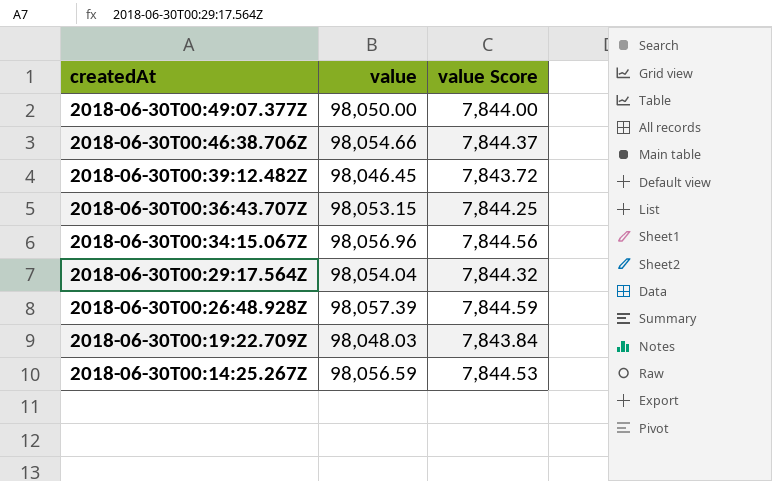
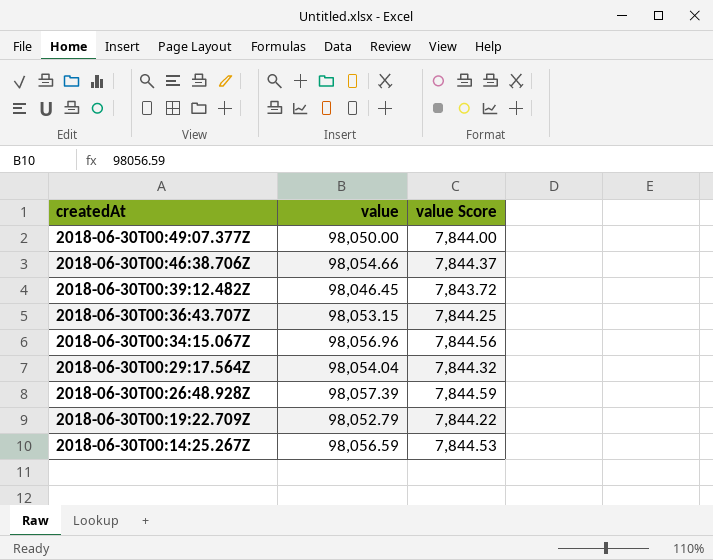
2018-06-30T00:19:22.709Z | value: 98,048.03 -> 98,052.79
2018-06-30T00:19:22.709Z | value Score: 7,843.84 -> 7,844.22

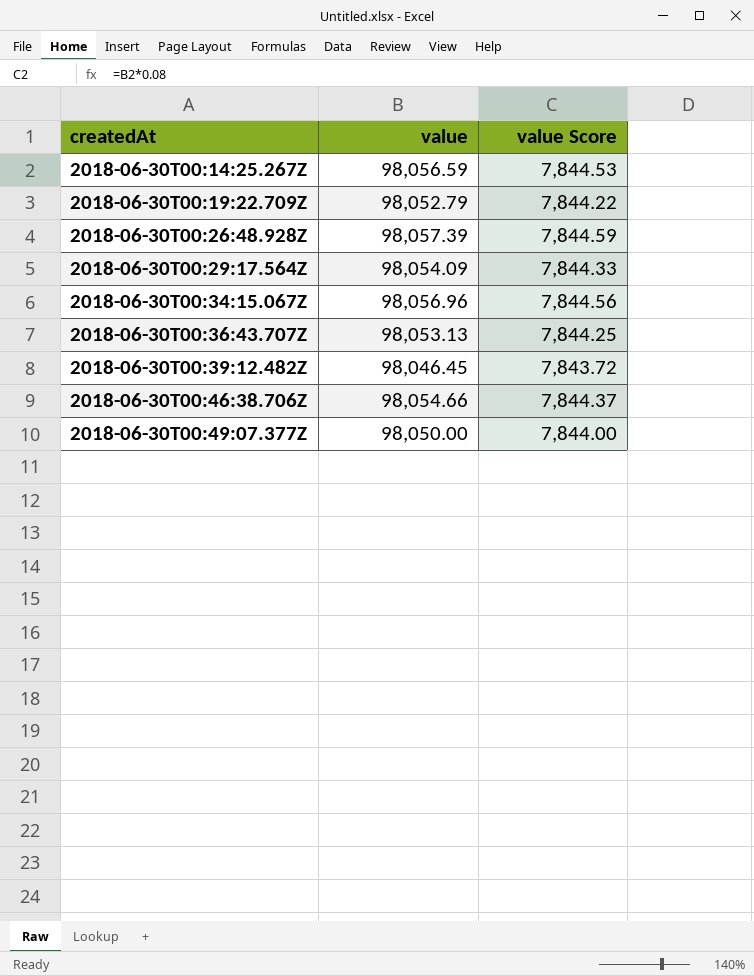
row order: createdAt descending -> createdAt ascending
2018-06-30T00:29:17.564Z | value: 98,054.04 -> 98,054.09
2018-06-30T00:29:17.564Z | value Score: 7,844.32 -> 7,844.33
2018-06-30T00:36:43.707Z | value: 98,053.15 -> 98,053.13

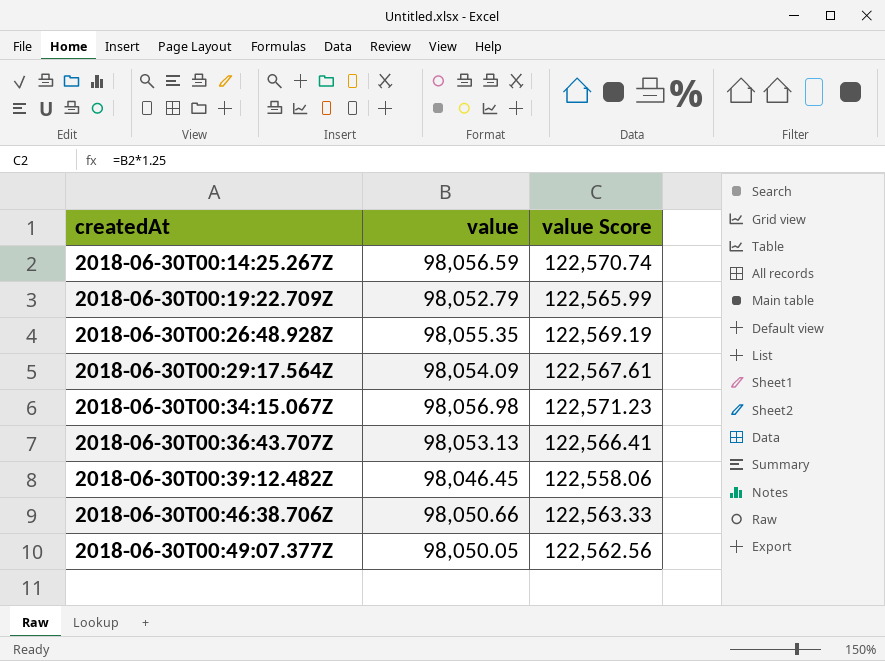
column value Score | formula: [value] * 0.08 -> [value] * 1.25
2018-06-30T00:26:48.928Z | value: 98,057.39 -> 98,055.35
2018-06-30T00:34:15.067Z | value: 98,056.96 -> 98,056.98
2018-06-30T00:46:38.706Z | value: 98,054.66 -> 98,050.66
2018-06-30T00:49:07.377Z | value: 98,050.00 -> 98,050.05

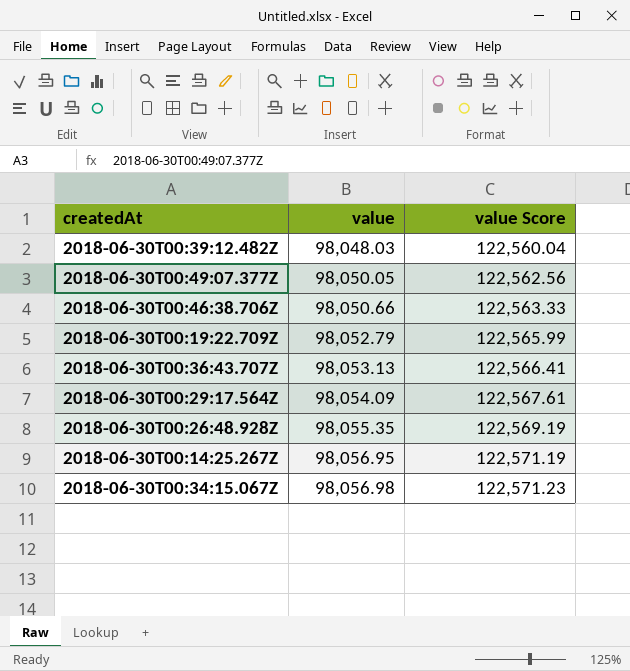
row order: createdAt ascending -> value ascending
2018-06-30T00:39:12.482Z | value: 98,046.45 -> 98,048.03
2018-06-30T00:39:12.482Z | value Score: 122,558.06 -> 122,560.04
2018-06-30T00:14:25.267Z | value: 98,056.59 -> 98,056.95
2018-06-30T00:14:25.267Z | value Score: 122,570.74 -> 122,571.19

